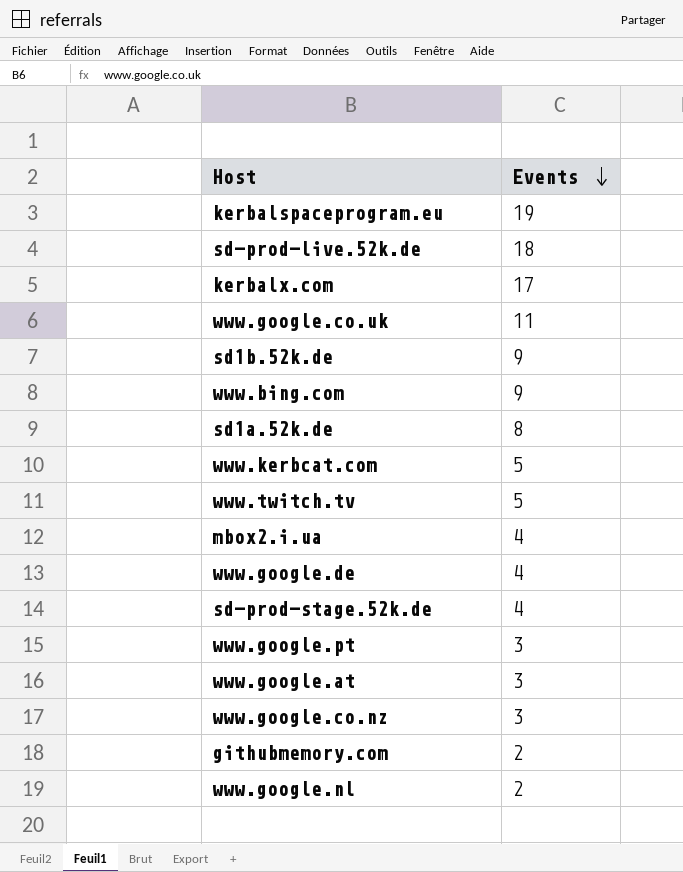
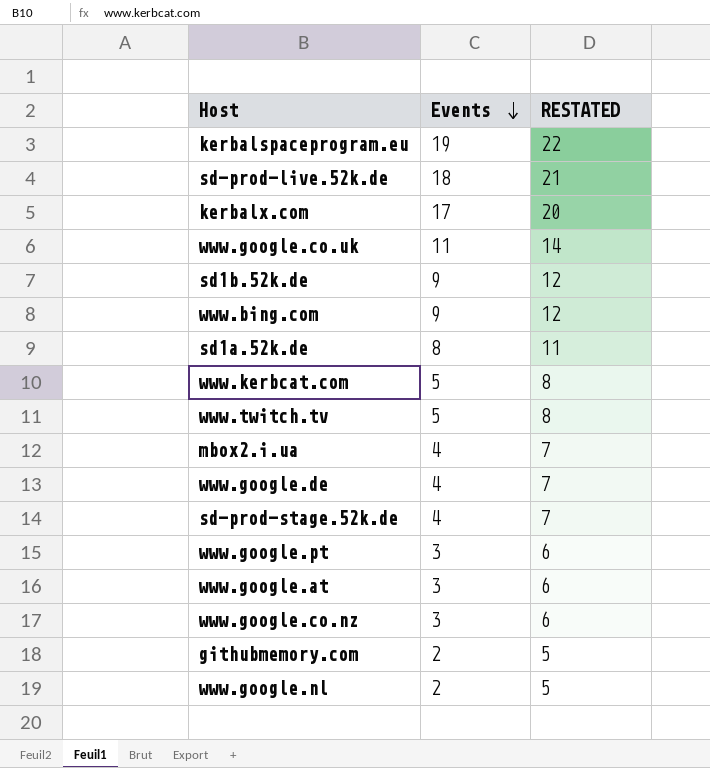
column RESTATED | formula: none -> [Events] + 3

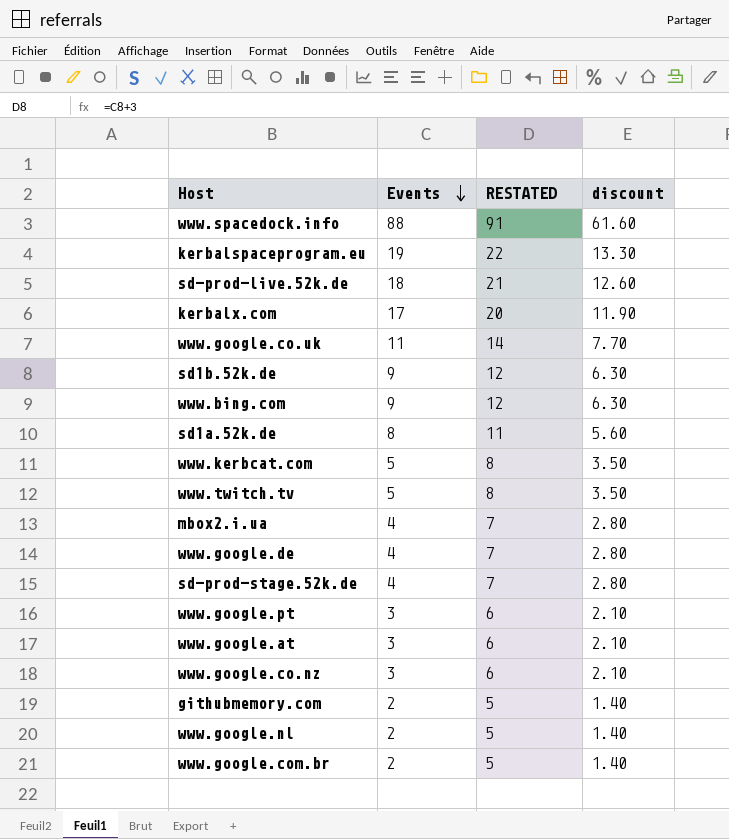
column discount | formula: none -> [Events] * 0.7
row www.spacedock.info: none -> 88 | 91 | 61.60
row www.google.com.br: none -> 2 | 5 | 1.40

